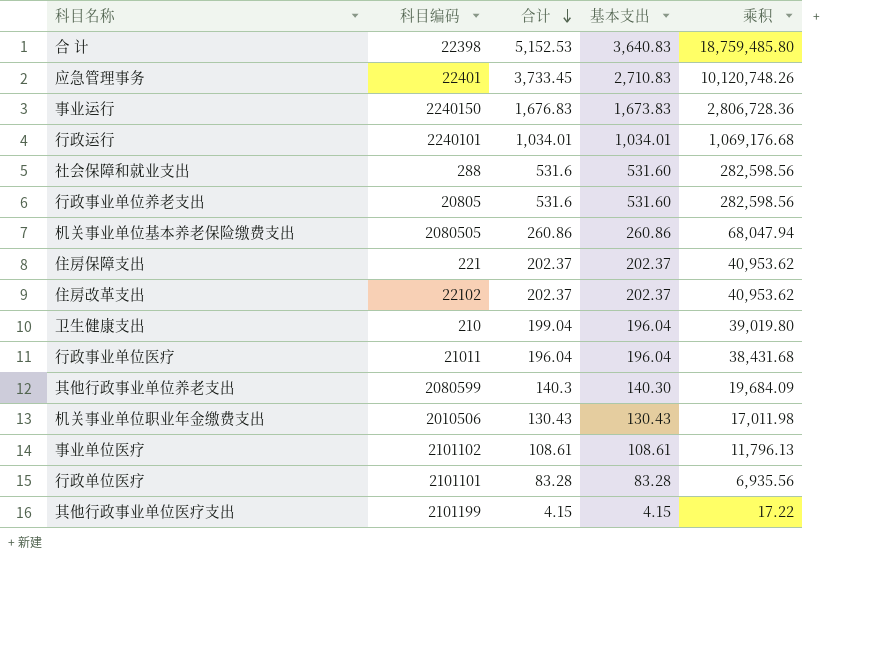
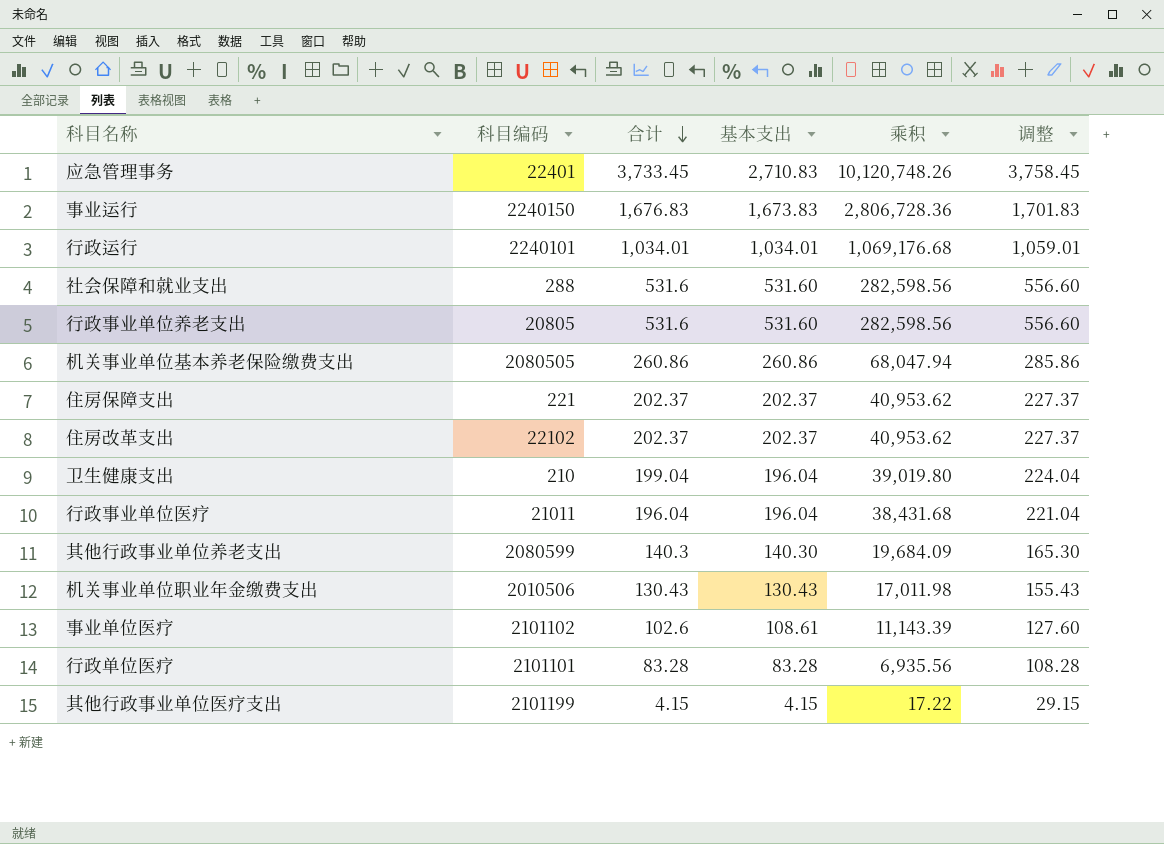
column 调整 | formula: none -> [合计] + 25
row 合 计: 22398 | 5,152.53 | 3,640.83 | 18,759,485.80 -> none
事业单位医疗 | 合计: 108.61 -> 102.6
事业单位医疗 | 乘积: 11,796.13 -> 11,143.39

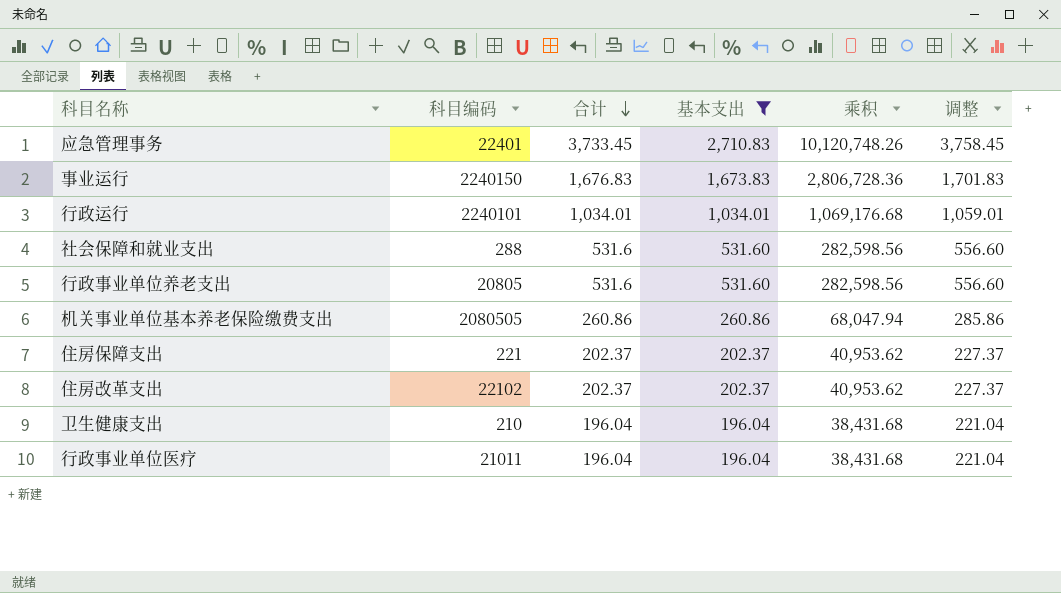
filter: none -> 基本支出 >= 196.04
卫生健康支出 | 合计: 199.04 -> 196.04
卫生健康支出 | 乘积: 39,019.80 -> 38,431.68
卫生健康支出 | 调整: 224.04 -> 221.04

